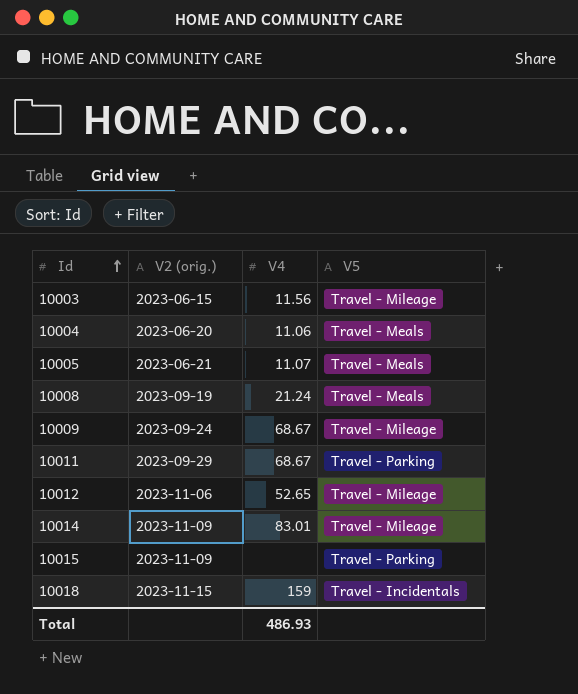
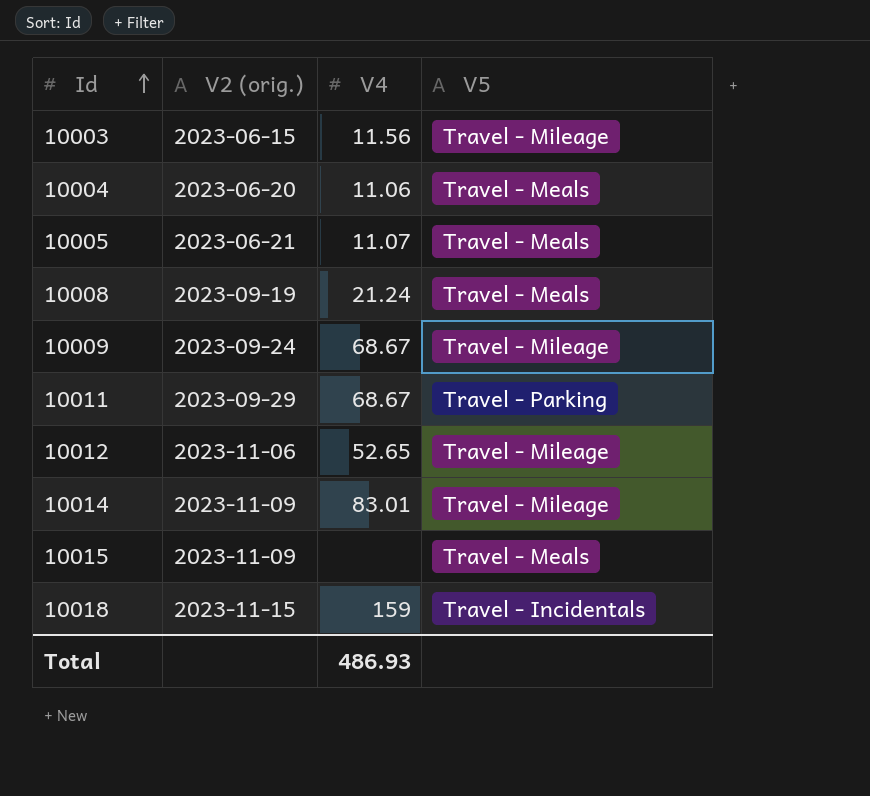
10015 | V5: Travel - Parking -> Travel - Meals

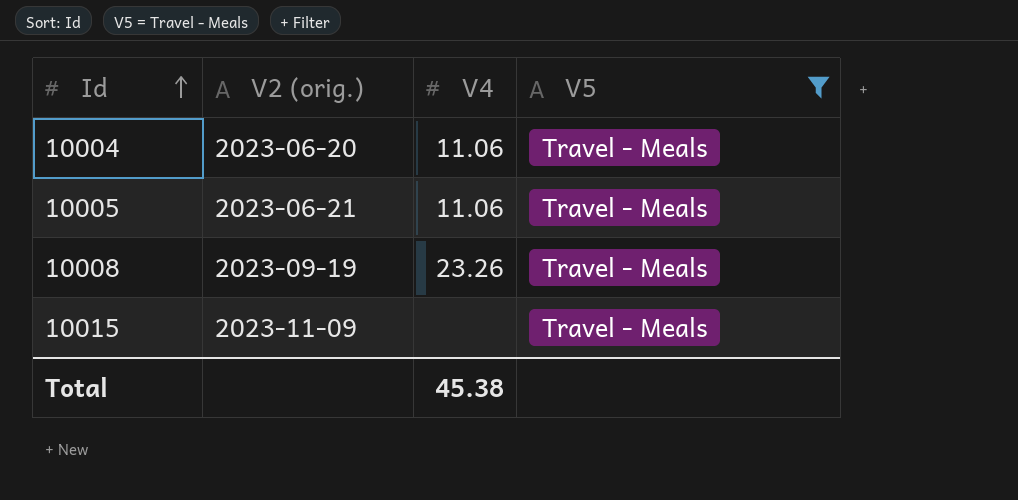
filter: none -> V5 = Travel - Meals
10005 | V4: 11.07 -> 11.06
10008 | V4: 21.24 -> 23.26
Total | V4: 486.93 -> 45.38

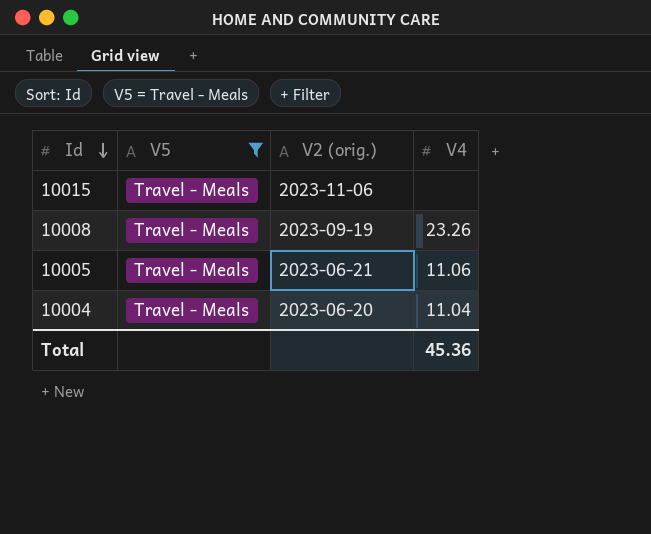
row order: Id ascending -> Id descending
column V5 | position: 4 -> 2
10015 | V2 (orig.): 2023-11-09 -> 2023-11-06
10004 | V4: 11.06 -> 11.04
Total | V4: 45.38 -> 45.36

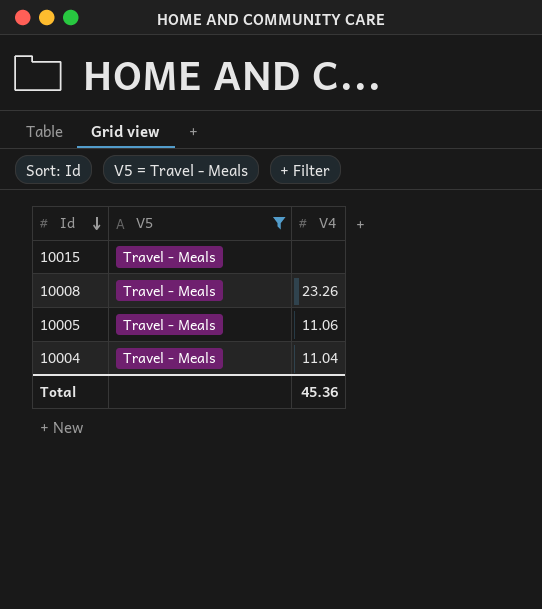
column V2 (orig.) | position: 3 -> none

